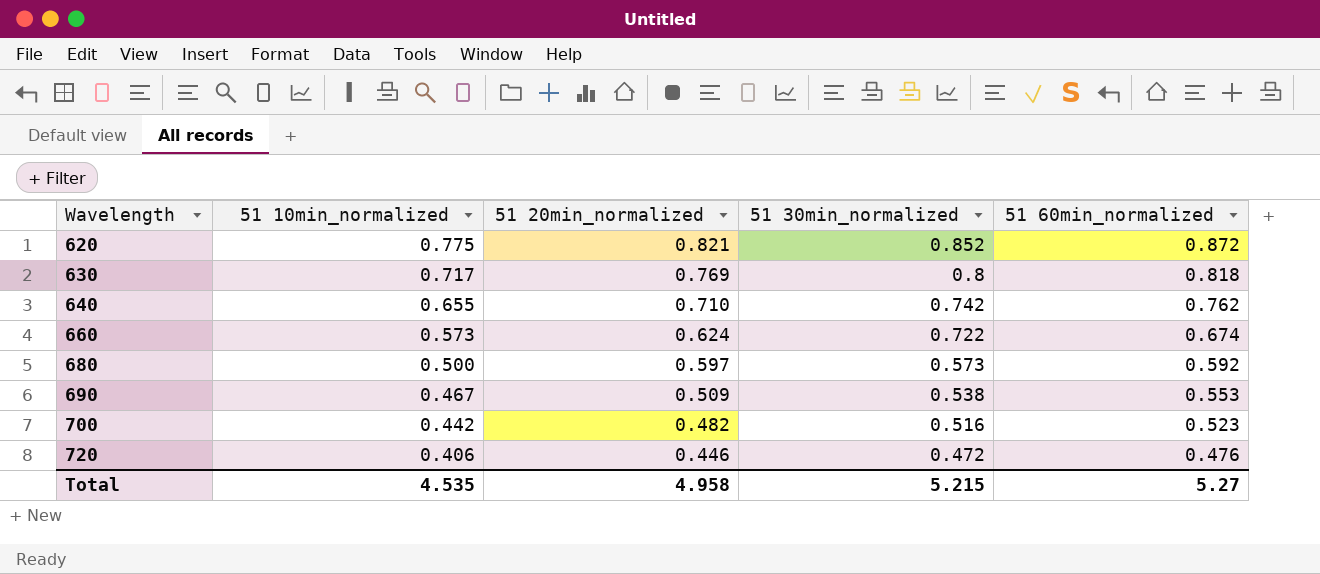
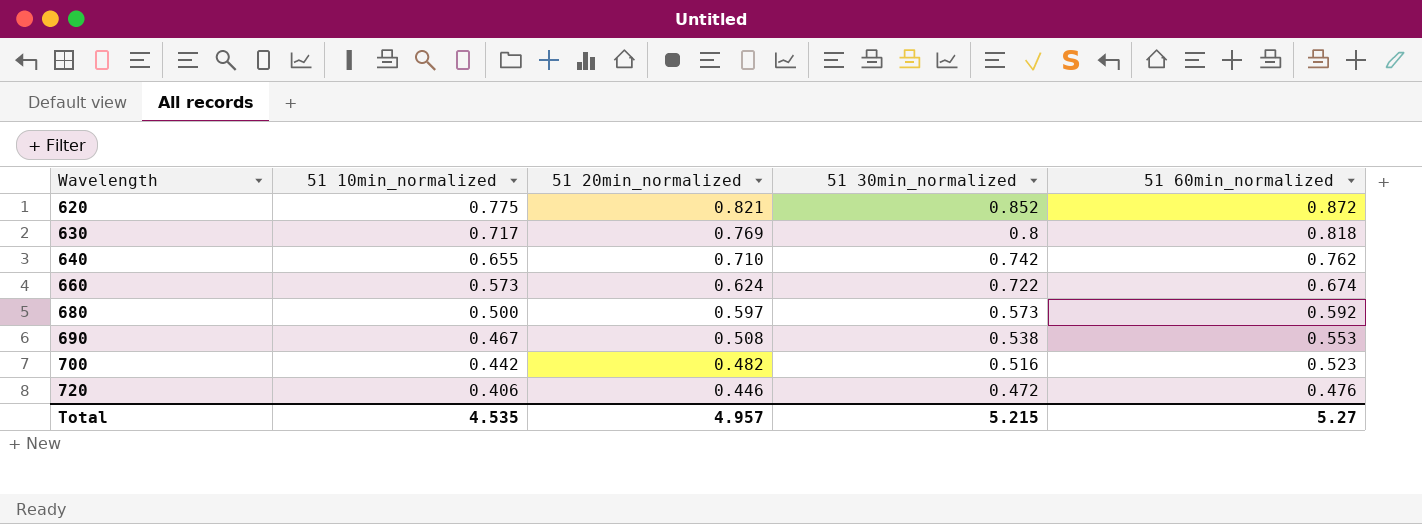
690 | 51 20min_normalized: 0.509 -> 0.508
Total | 51 20min_normalized: 4.958 -> 4.957

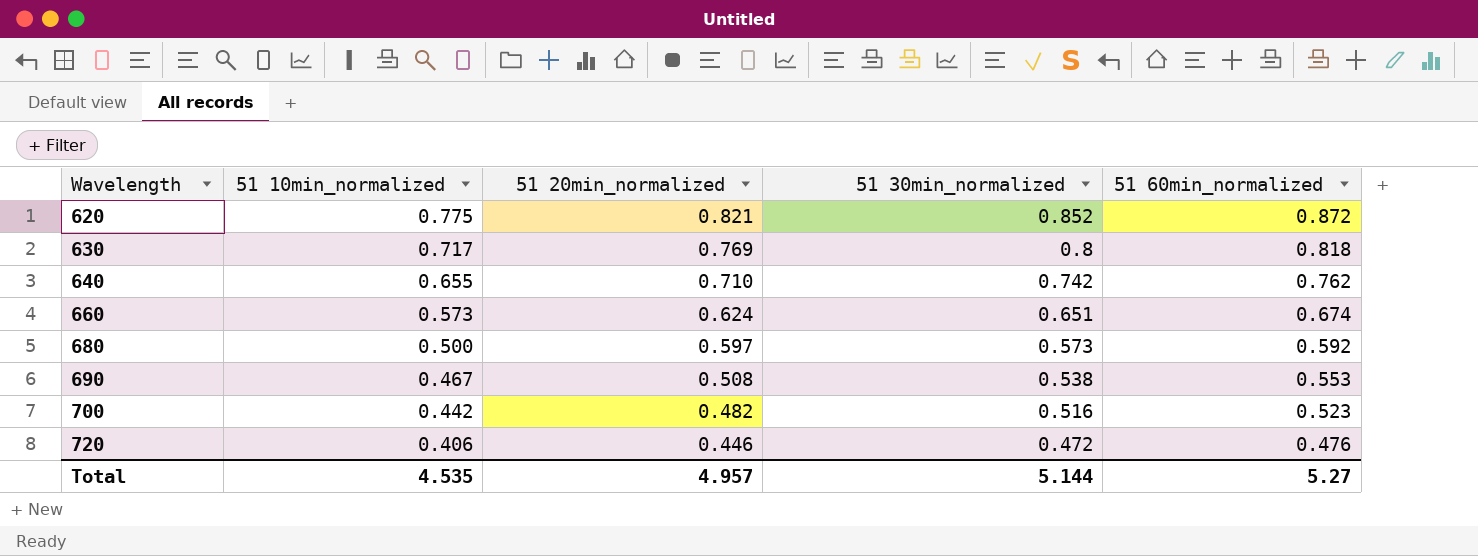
660 | 51 30min_normalized: 0.722 -> 0.651
Total | 51 30min_normalized: 5.215 -> 5.144

